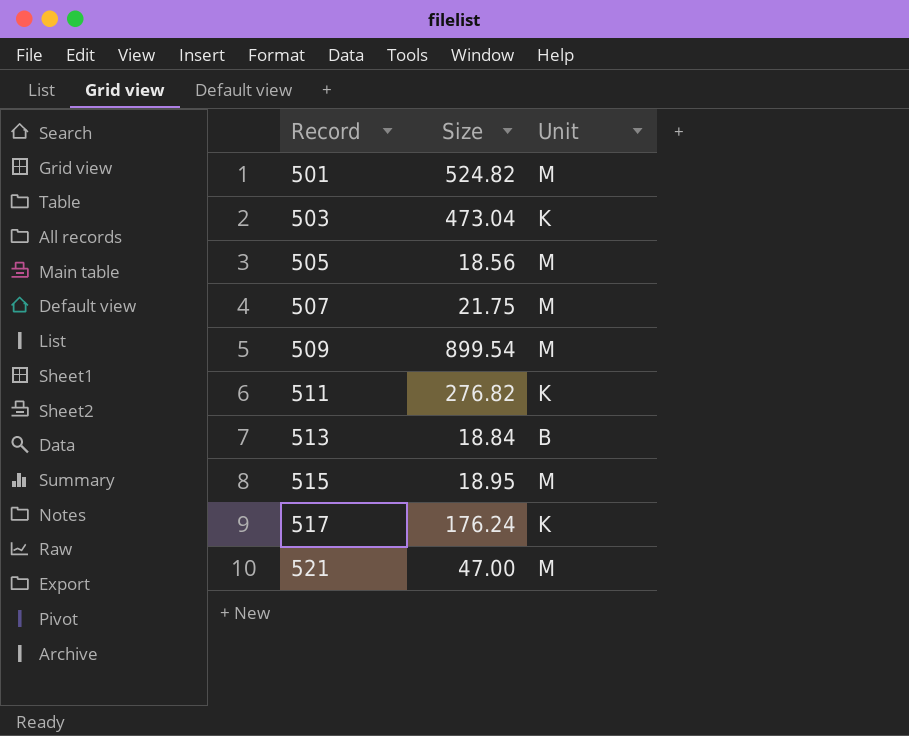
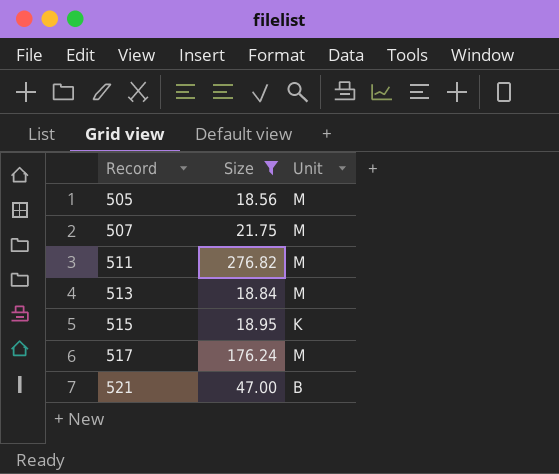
filter: none -> Size <= 276.82
511 | Unit: K -> M
513 | Unit: B -> M
515 | Unit: M -> K
517 | Unit: K -> M
521 | Unit: M -> B

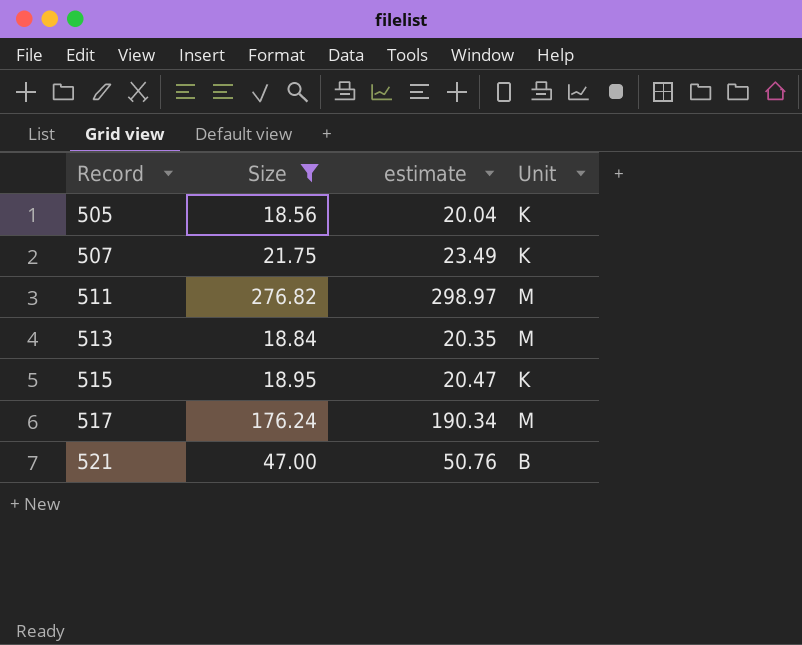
column estimate | formula: none -> [Size] * 1.08
505 | Unit: M -> K
507 | Unit: M -> K

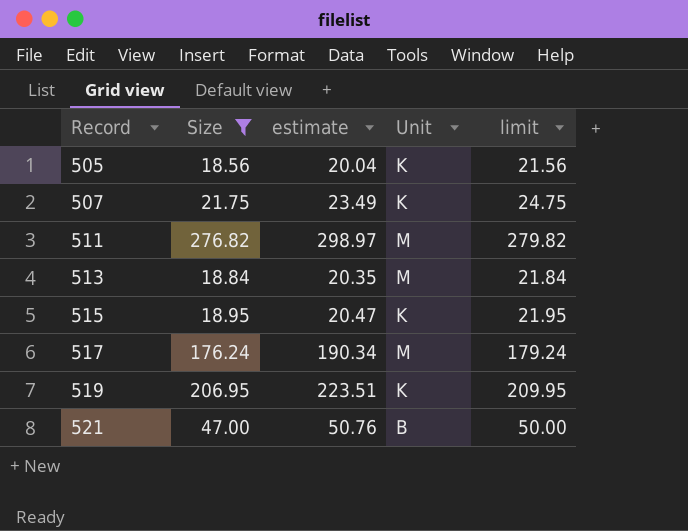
column limit | formula: none -> [Size] + 3
row 519: none -> 206.95 | 223.51 | K | 209.95

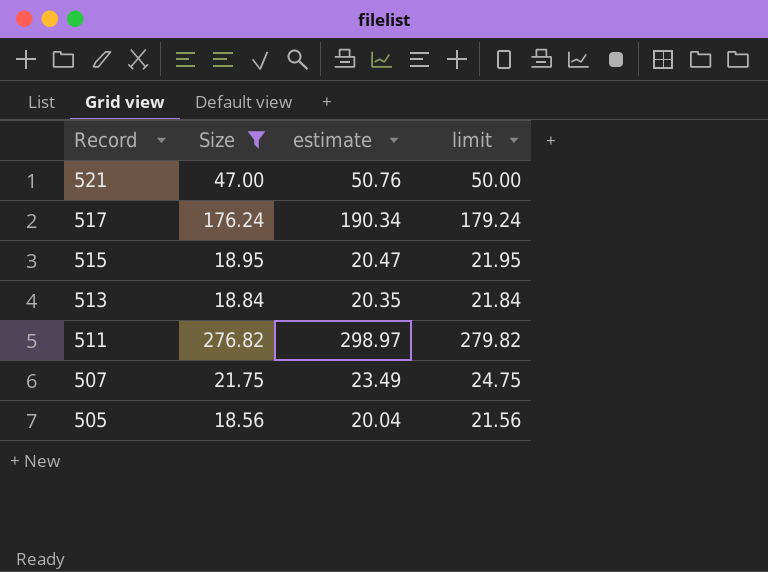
row order: Record ascending -> Record descending
column Unit | position: 4 -> none
row 519: 206.95 | 223.51 | K | 209.95 -> none

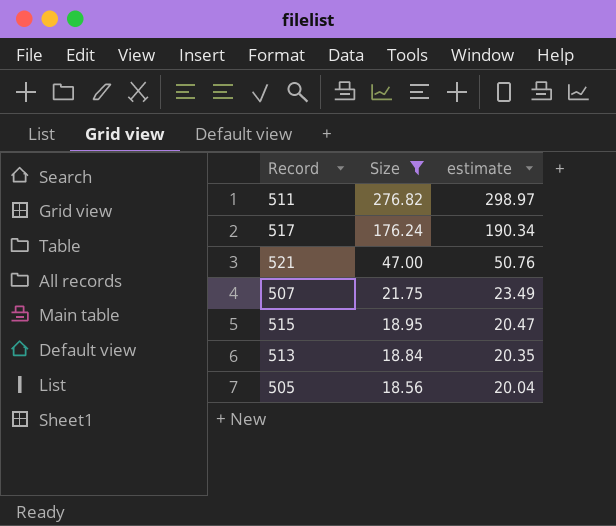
row order: Record descending -> Size descending
column limit | formula: [Size] + 3 -> none

